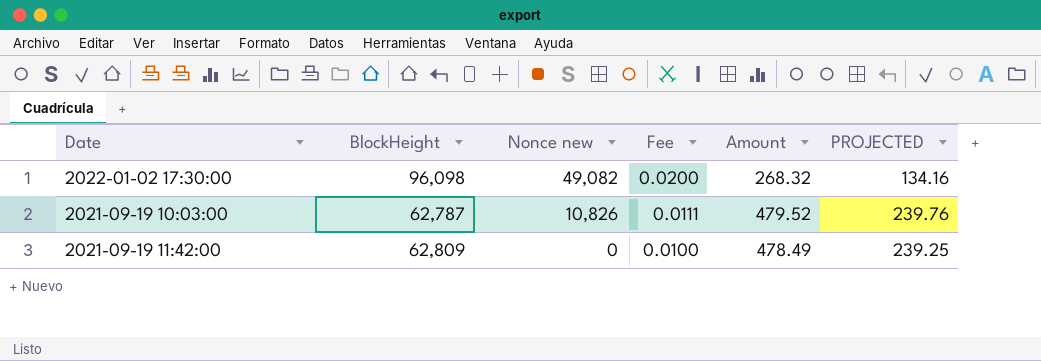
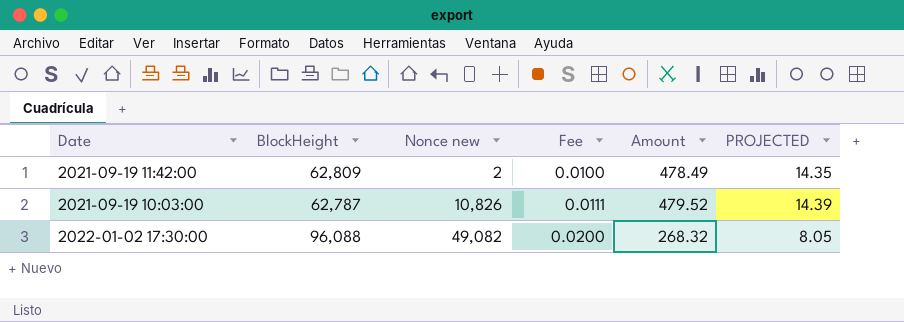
row order: Nonce new descending -> Nonce new ascending
column PROJECTED | formula: [Amount] * 0.5 -> [Amount] * 0.03
2021-09-19 11:42:00 | Nonce new: 0 -> 2
2022-01-02 17:30:00 | BlockHeight: 96,098 -> 96,088

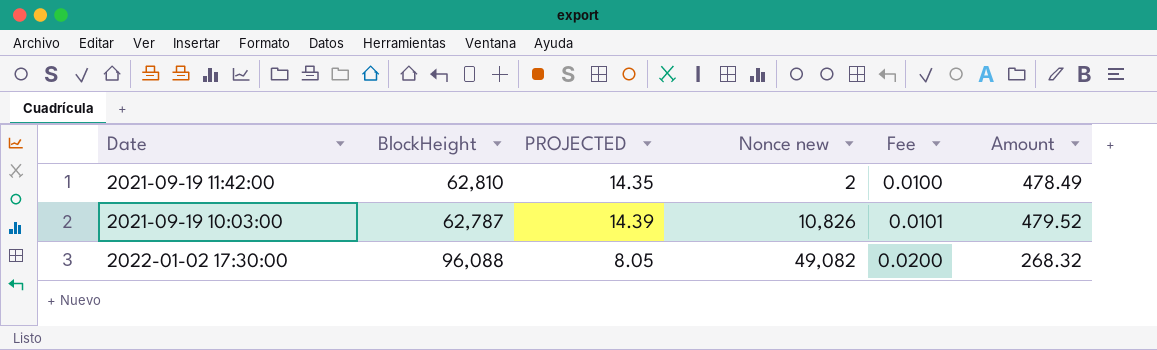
column PROJECTED | position: 6 -> 3
2021-09-19 11:42:00 | BlockHeight: 62,809 -> 62,810
2021-09-19 10:03:00 | Fee: 0.0111 -> 0.0101

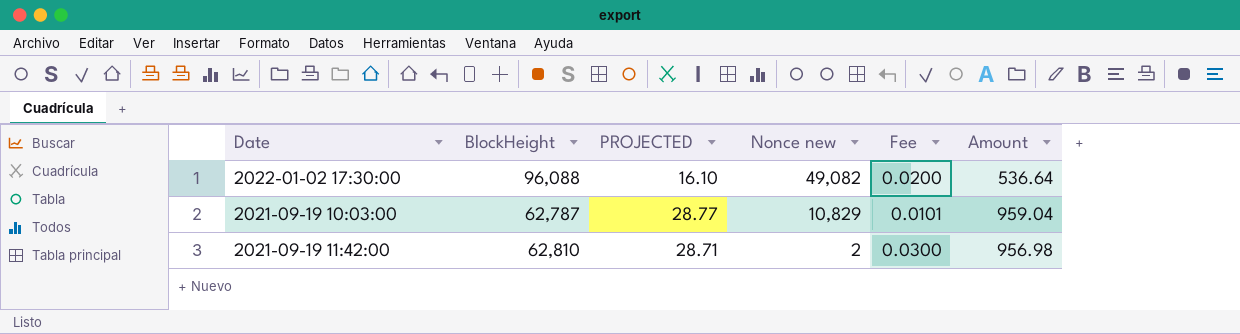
row order: Nonce new ascending -> Nonce new descending
2022-01-02 17:30:00 | PROJECTED: 8.05 -> 16.10
2022-01-02 17:30:00 | Amount: 268.32 -> 536.64
2021-09-19 10:03:00 | PROJECTED: 14.39 -> 28.77
2021-09-19 10:03:00 | Nonce new: 10,826 -> 10,829
2021-09-19 10:03:00 | Amount: 479.52 -> 959.04
2021-09-19 11:42:00 | PROJECTED: 14.35 -> 28.71
2021-09-19 11:42:00 | Fee: 0.0100 -> 0.0300
2021-09-19 11:42:00 | Amount: 478.49 -> 956.98

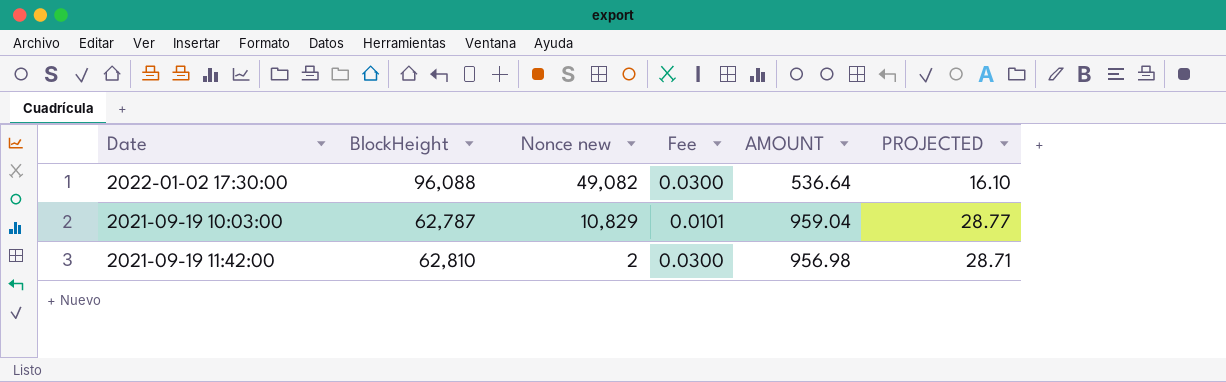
column name: Amount -> AMOUNT
column PROJECTED | position: 3 -> 6
2022-01-02 17:30:00 | Fee: 0.0200 -> 0.0300

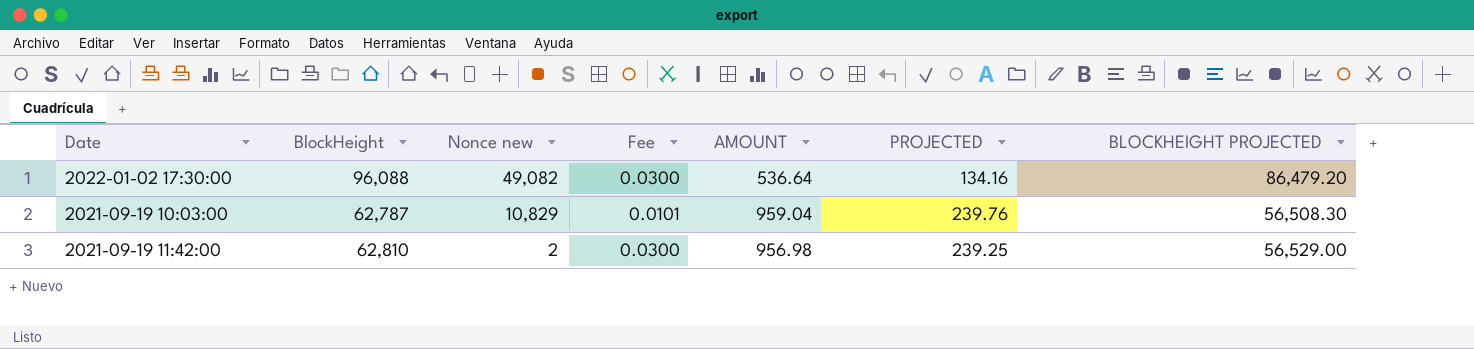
column PROJECTED | formula: [AMOUNT] * 0.03 -> [AMOUNT] * 0.25
column BLOCKHEIGHT PROJECTED | formula: none -> [BlockHeight] * 0.9

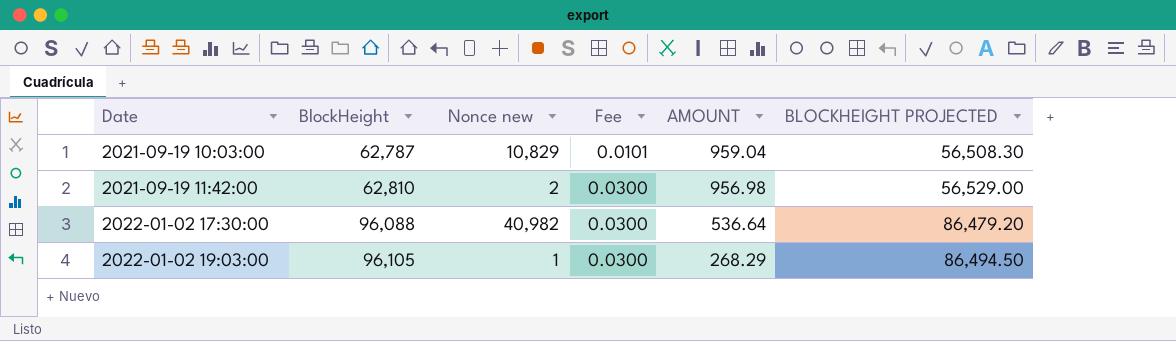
row order: Nonce new descending -> Date ascending
column PROJECTED | formula: [AMOUNT] * 0.25 -> none
2022-01-02 17:30:00 | Nonce new: 49,082 -> 40,982
row 2022-01-02 19:03:00: none -> 96,105 | 1 | 0.0300 | 268.29 | 86,494.50

